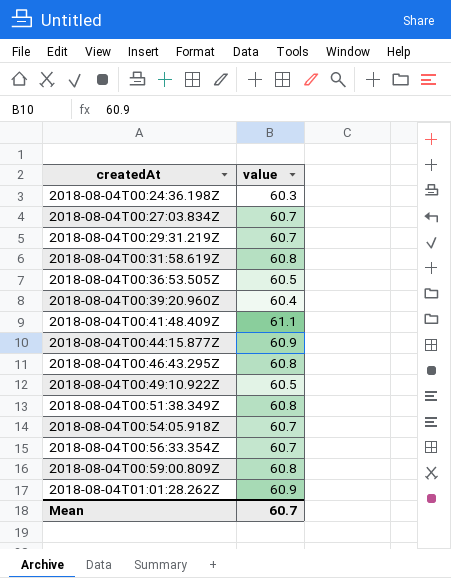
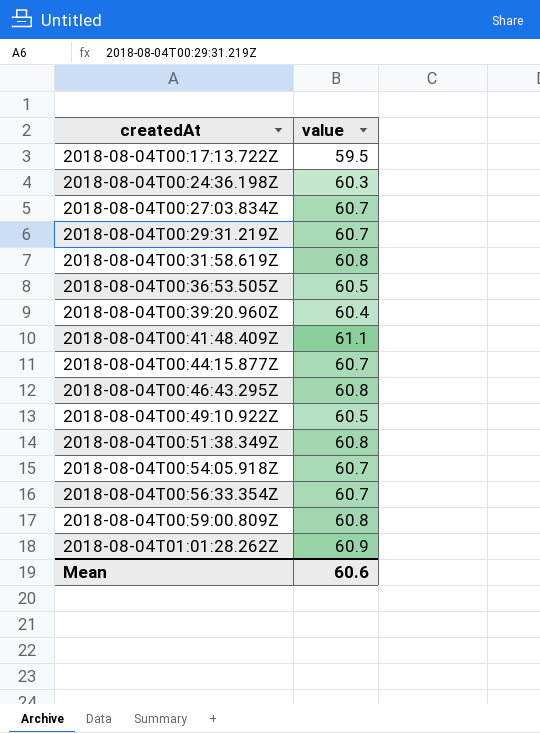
row 2018-08-04T00:17:13.722Z: none -> 59.5
2018-08-04T00:44:15.877Z | value: 60.9 -> 60.7
Mean | value: 60.7 -> 60.6

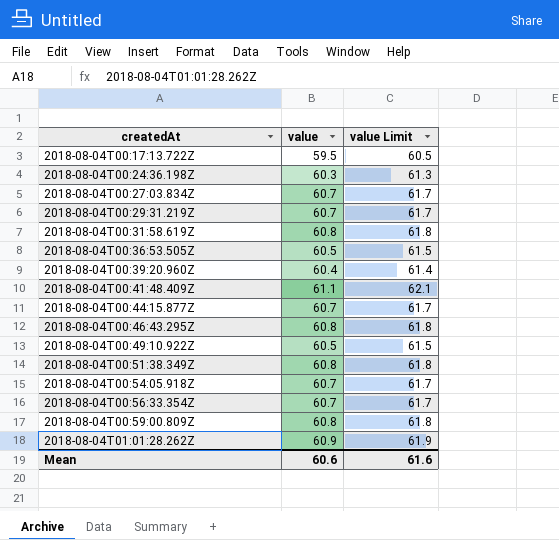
column value Limit | formula: none -> [value] + 1

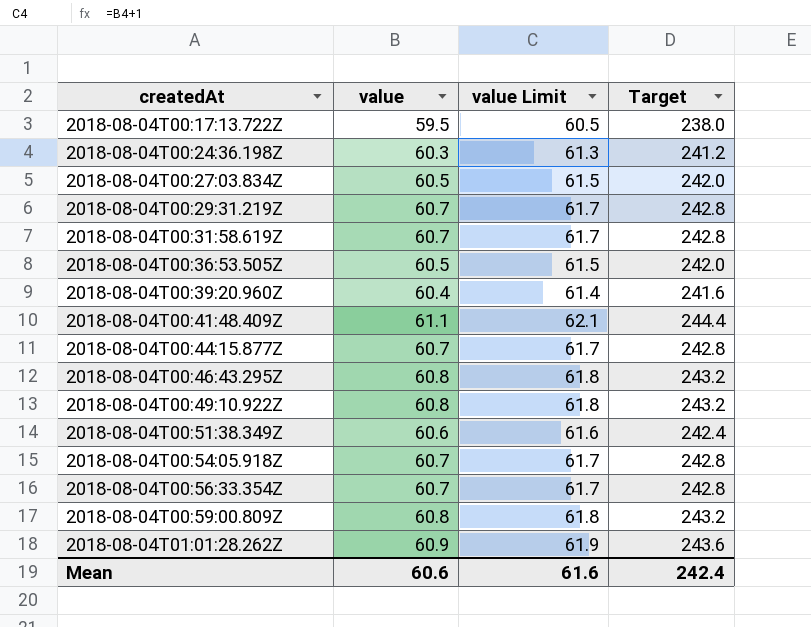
column Target | formula: none -> [value] * 4
2018-08-04T00:27:03.834Z | value: 60.7 -> 60.5
2018-08-04T00:27:03.834Z | value Limit: 61.7 -> 61.5
2018-08-04T00:31:58.619Z | value: 60.8 -> 60.7
2018-08-04T00:31:58.619Z | value Limit: 61.8 -> 61.7
2018-08-04T00:49:10.922Z | value: 60.5 -> 60.8
2018-08-04T00:49:10.922Z | value Limit: 61.5 -> 61.8
2018-08-04T00:51:38.349Z | value: 60.8 -> 60.6
2018-08-04T00:51:38.349Z | value Limit: 61.8 -> 61.6

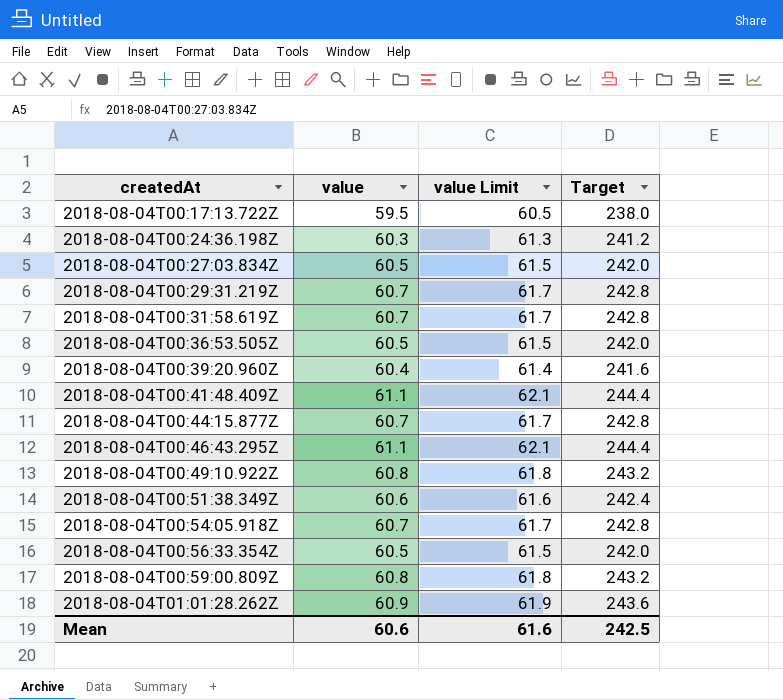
2018-08-04T00:46:43.295Z | value: 60.8 -> 61.1
2018-08-04T00:46:43.295Z | value Limit: 61.8 -> 62.1
2018-08-04T00:46:43.295Z | Target: 243.2 -> 244.4
2018-08-04T00:56:33.354Z | value: 60.7 -> 60.5
2018-08-04T00:56:33.354Z | value Limit: 61.7 -> 61.5
2018-08-04T00:56:33.354Z | Target: 242.8 -> 242.0
Mean | Target: 242.4 -> 242.5

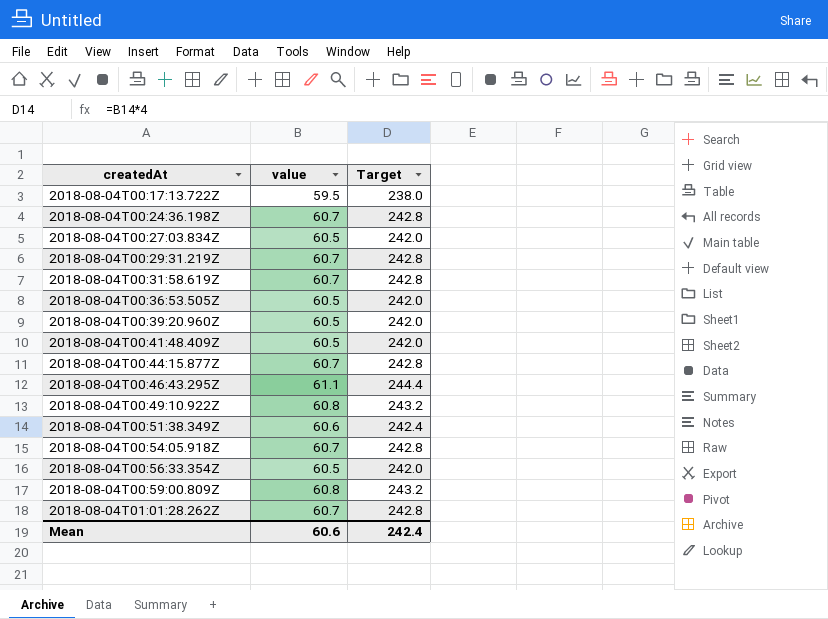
column value Limit | formula: [value] + 1 -> none
2018-08-04T00:24:36.198Z | value: 60.3 -> 60.7
2018-08-04T00:24:36.198Z | Target: 241.2 -> 242.8
2018-08-04T00:39:20.960Z | value: 60.4 -> 60.5
2018-08-04T00:39:20.960Z | Target: 241.6 -> 242.0
2018-08-04T00:41:48.409Z | value: 61.1 -> 60.5
2018-08-04T00:41:48.409Z | Target: 244.4 -> 242.0
2018-08-04T01:01:28.262Z | value: 60.9 -> 60.7
2018-08-04T01:01:28.262Z | Target: 243.6 -> 242.8
Mean | Target: 242.5 -> 242.4

